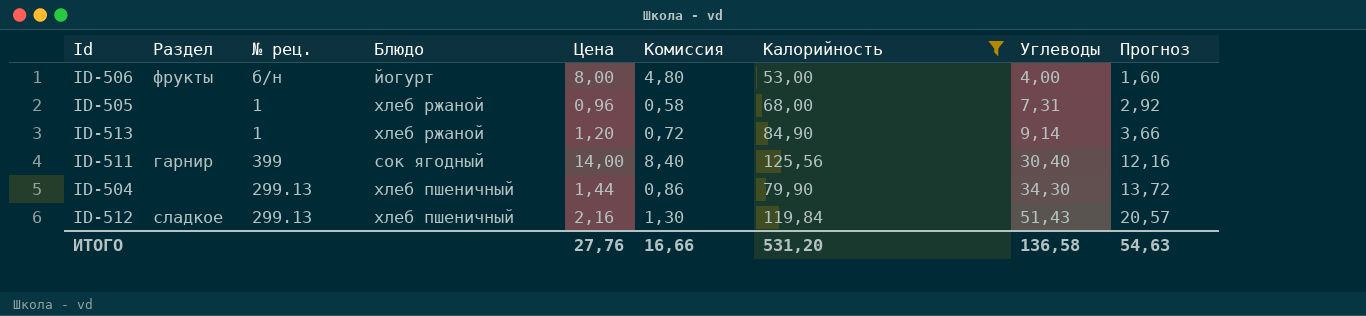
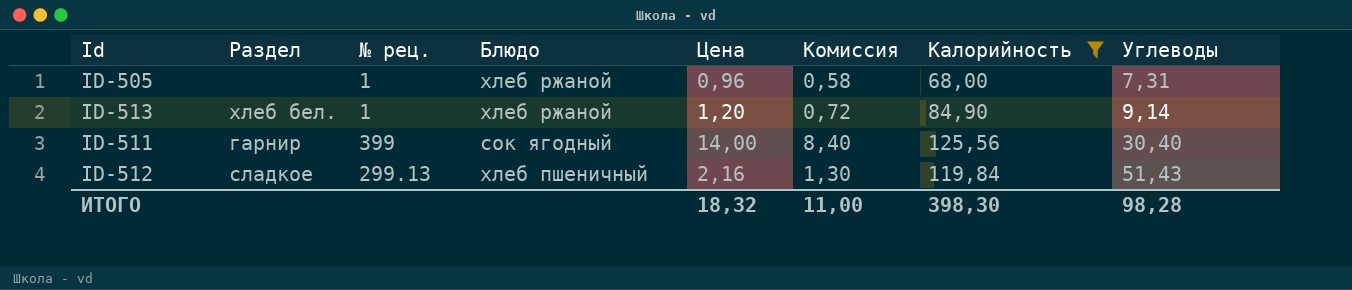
column Прогноз | formula: [Углеводы] * 0,4 -> none
row ID-506: фрукты | б/н | йогурт | 8,00 | 4,80 | 53,00 | 4,00 | 1,60 -> none
row ID-504: none | 299.13 | хлеб пшеничный | 1,44 | 0,86 | 79,90 | 34,30 | 13,72 -> none
ID-513 | Раздел: none -> хлеб бел.
ИТОГО | Цена: 27,76 -> 18,32
ИТОГО | Комиссия: 16,66 -> 11,00
ИТОГО | Калорийность: 531,20 -> 398,30
ИТОГО | Углеводы: 136,58 -> 98,28

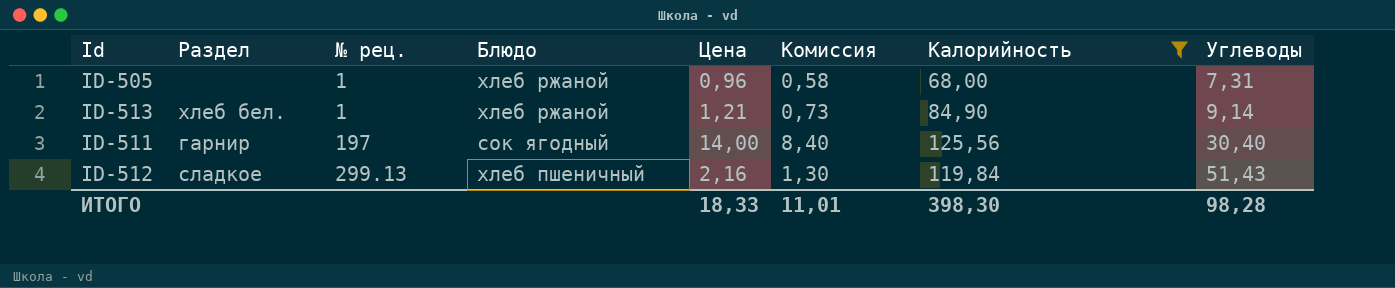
ID-513 | Цена: 1,20 -> 1,21
ID-513 | Комиссия: 0,72 -> 0,73
ID-511 | № рец.: 399 -> 197
ИТОГО | Цена: 18,32 -> 18,33
ИТОГО | Комиссия: 11,00 -> 11,01

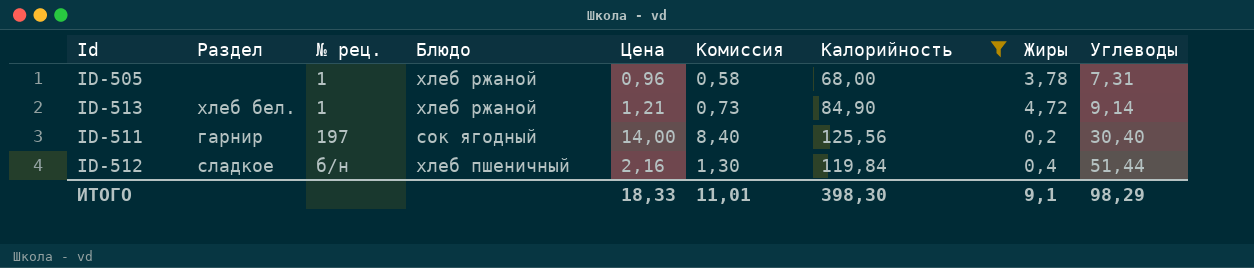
column Жиры | position: none -> 8
ID-512 | № рец.: 299.13 -> б/н
ID-512 | Углеводы: 51,43 -> 51,44
ИТОГО | Углеводы: 98,28 -> 98,29

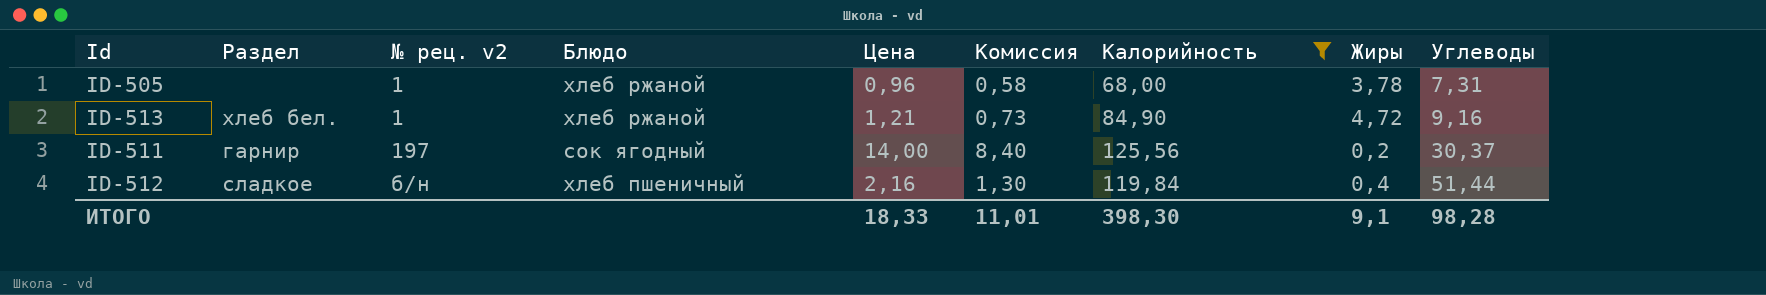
column name: № рец. -> № рец. v2
ID-513 | Углеводы: 9,14 -> 9,16
ID-511 | Углеводы: 30,40 -> 30,37
ИТОГО | Углеводы: 98,29 -> 98,28

